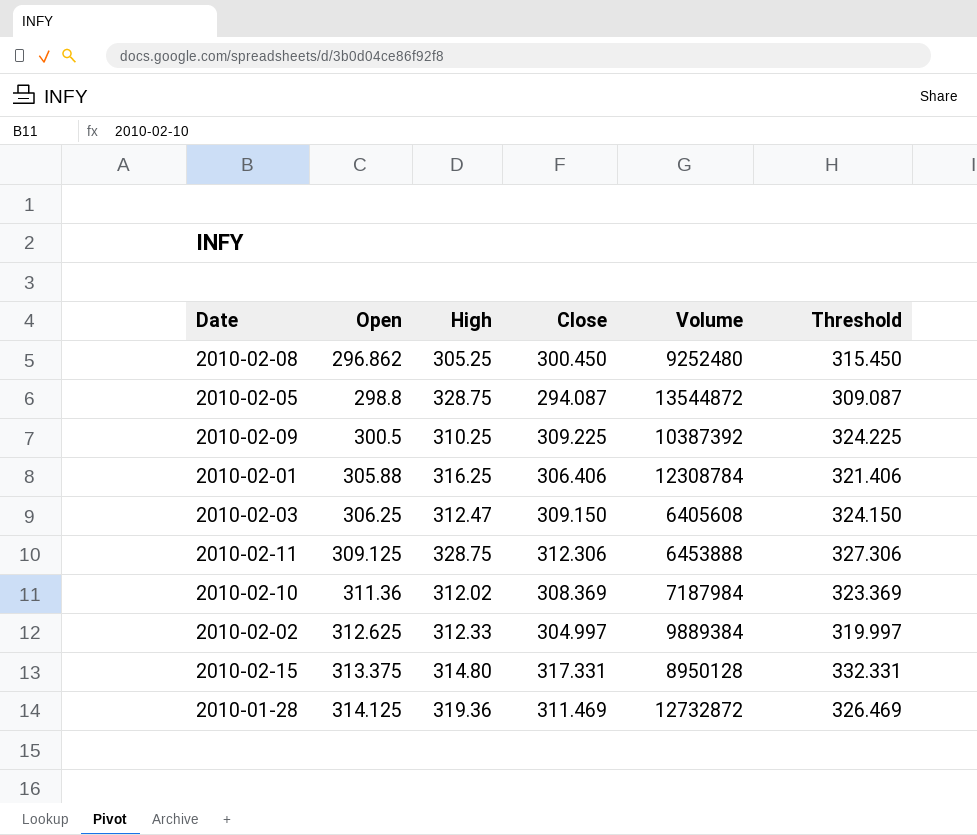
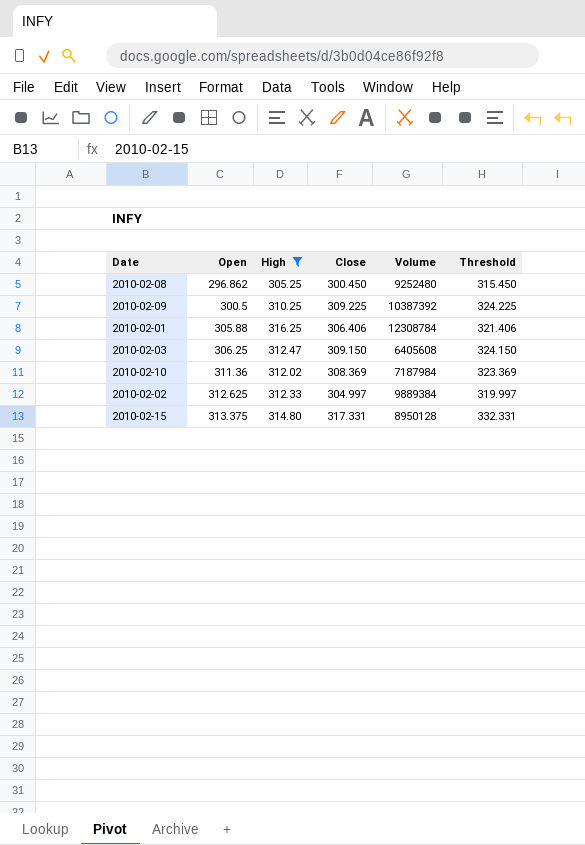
filter: none -> High <= 316.25

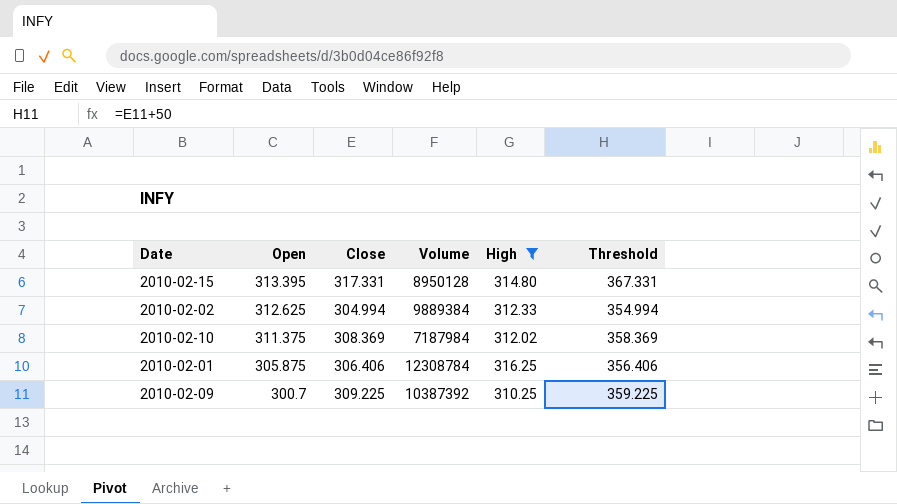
row order: Open ascending -> Open descending
column High | position: 3 -> 5
column Threshold | formula: [Close] + 15 -> [Close] + 50
row 2010-02-08: 296.862 | 305.25 | 300.450 | 9252480 | 315.450 -> none
row 2010-02-03: 306.25 | 312.47 | 309.150 | 6405608 | 324.150 -> none
2010-02-15 | Open: 313.375 -> 313.395
2010-02-02 | Close: 304.997 -> 304.994
2010-02-10 | Open: 311.36 -> 311.375
2010-02-01 | Open: 305.88 -> 305.875
2010-02-09 | Open: 300.5 -> 300.7

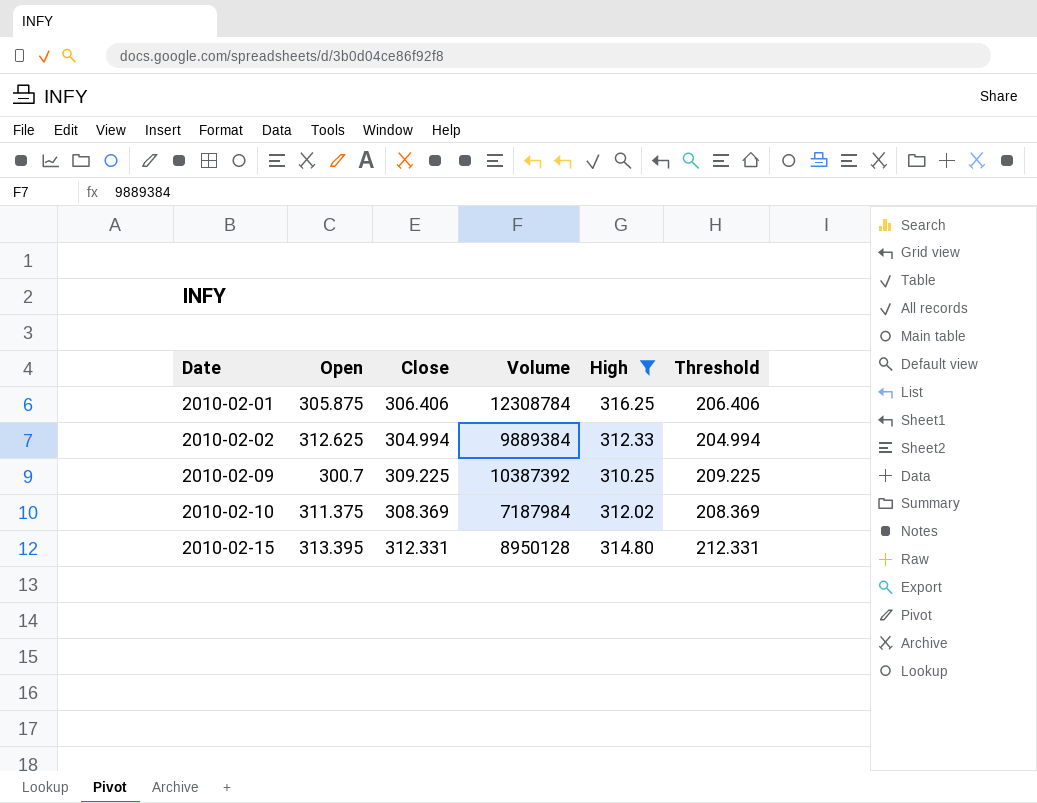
row order: Open descending -> Date ascending
column Threshold | formula: [Close] + 50 -> [Close] - 100
2010-02-15 | Close: 317.331 -> 312.331

